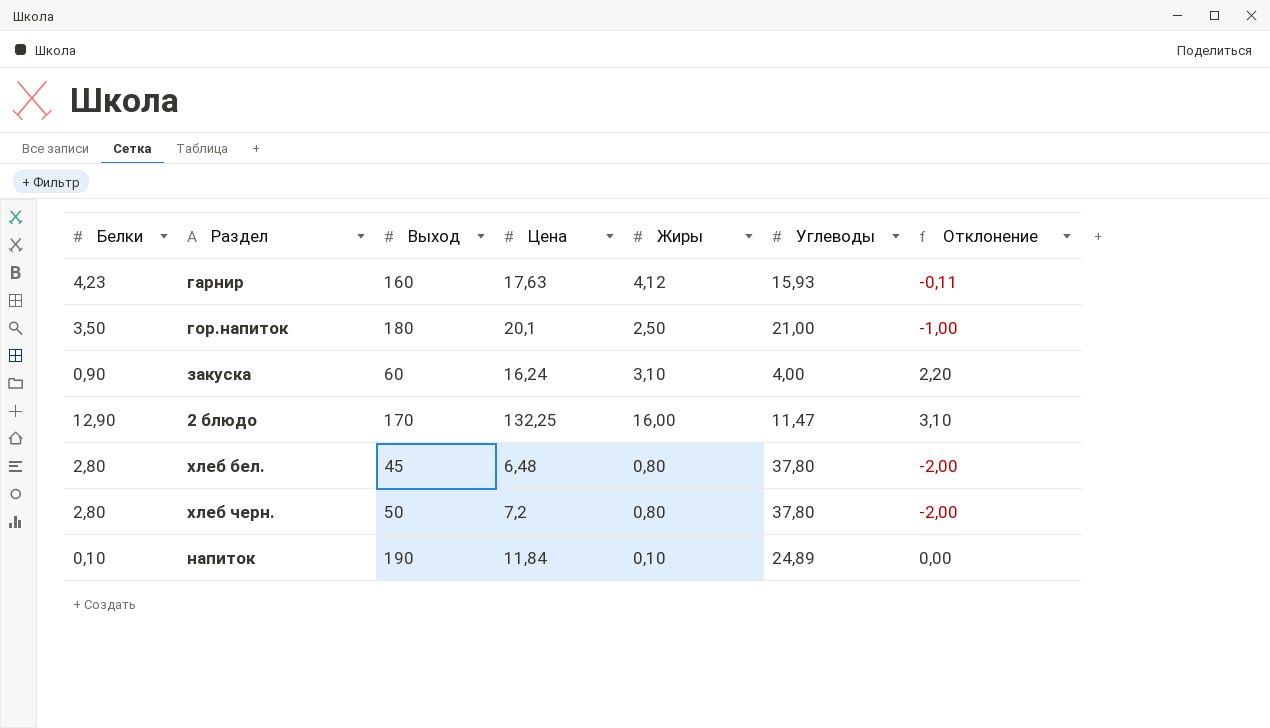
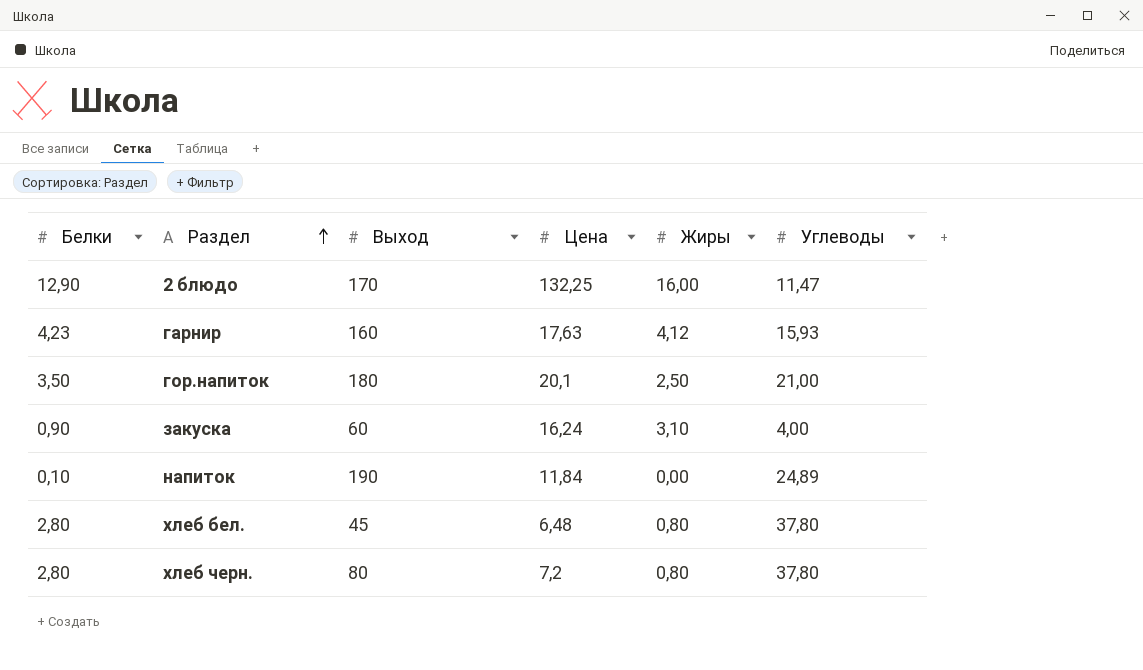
row order: none -> Раздел ascending
column Отклонение | formula: [Жиры] - [Белки] -> none
напиток | Жиры: 0,10 -> 0,00
хлеб черн. | Выход: 50 -> 80

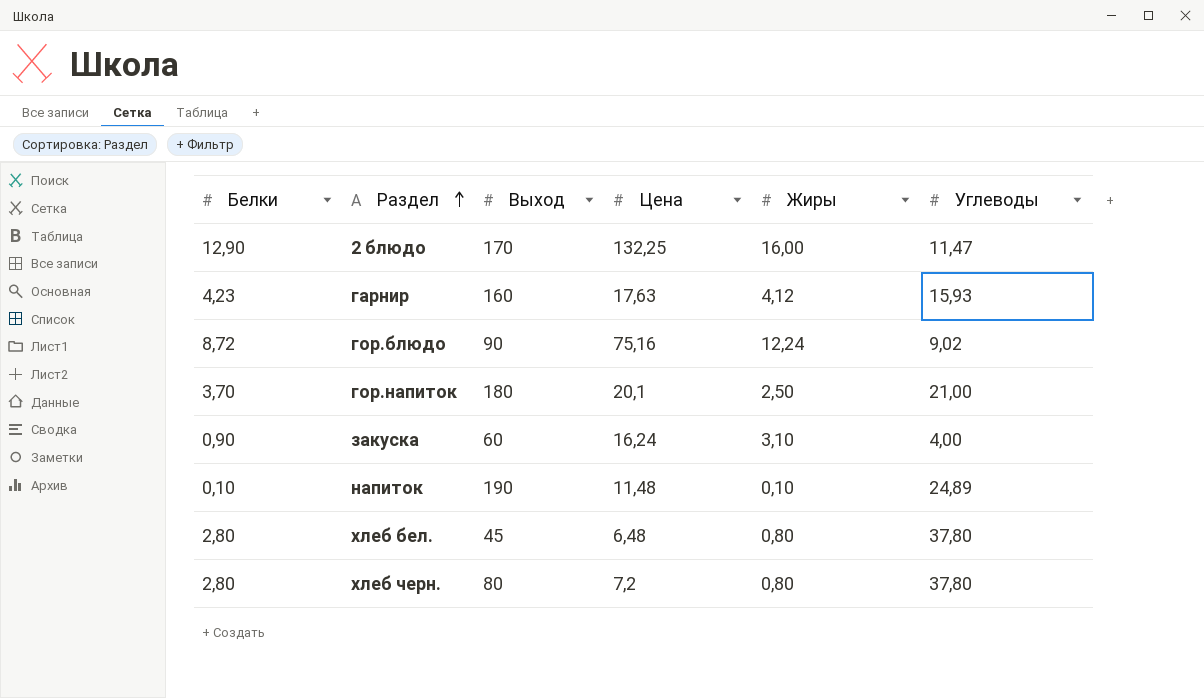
row гор.блюдо: none -> 8,72 | 90 | 75,16 | 12,24 | 9,02
гор.напиток | Белки: 3,50 -> 3,70
напиток | Цена: 11,84 -> 11,48
напиток | Жиры: 0,00 -> 0,10

